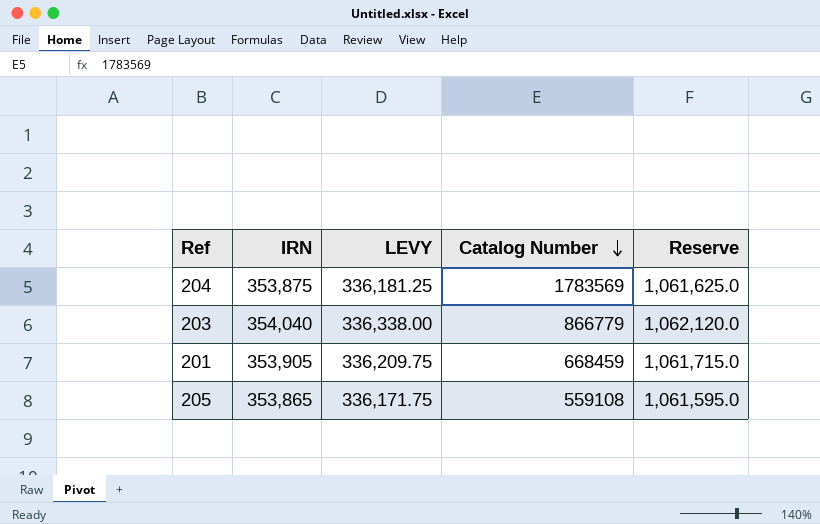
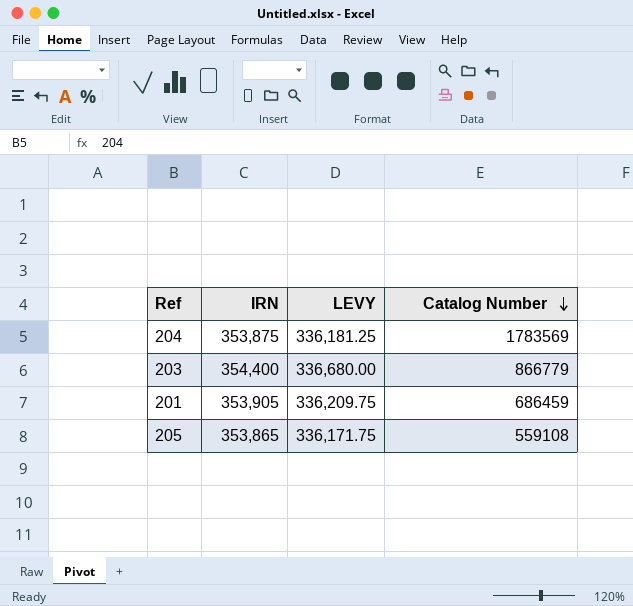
column Reserve | formula: [IRN] * 3 -> none
203 | IRN: 354,040 -> 354,400
203 | LEVY: 336,338.00 -> 336,680.00
201 | Catalog Number: 668459 -> 686459

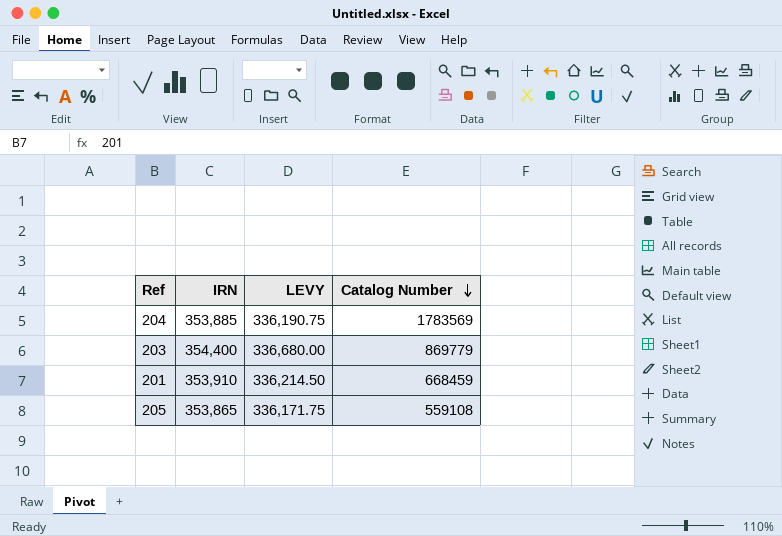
204 | IRN: 353,875 -> 353,885
204 | LEVY: 336,181.25 -> 336,190.75
203 | Catalog Number: 866779 -> 869779
201 | IRN: 353,905 -> 353,910
201 | LEVY: 336,209.75 -> 336,214.50
201 | Catalog Number: 686459 -> 668459

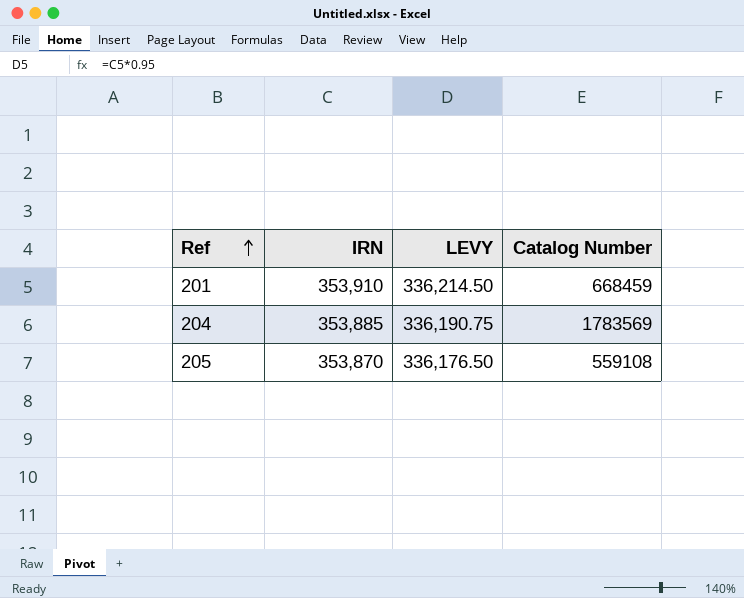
row order: Catalog Number descending -> Ref ascending
row 203: 354,400 | 336,680.00 | 869779 -> none
205 | IRN: 353,865 -> 353,870
205 | LEVY: 336,171.75 -> 336,176.50

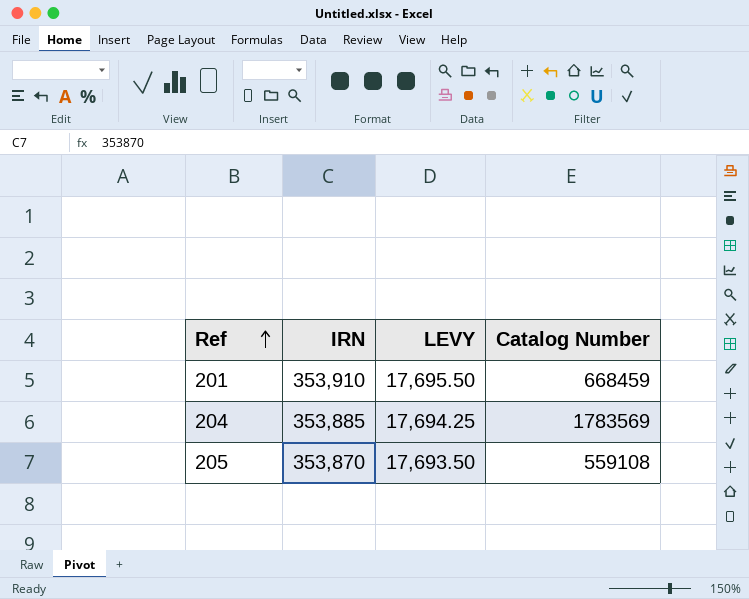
column LEVY | formula: [IRN] * 0.95 -> [IRN] * 0.05

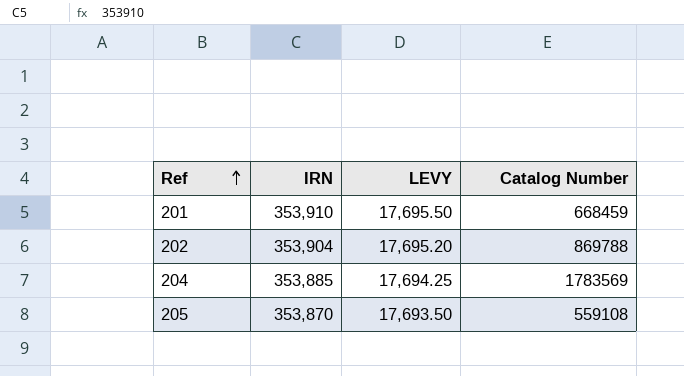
row 202: none -> 353,904 | 17,695.20 | 869788

